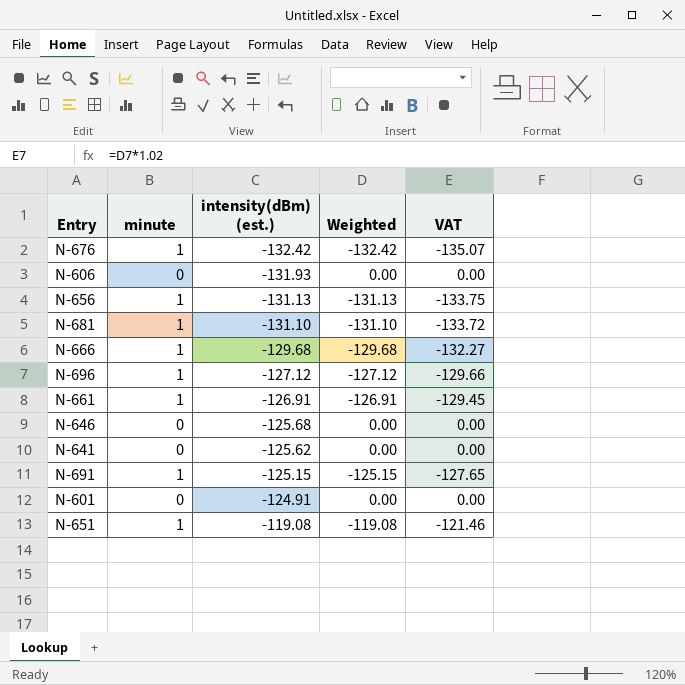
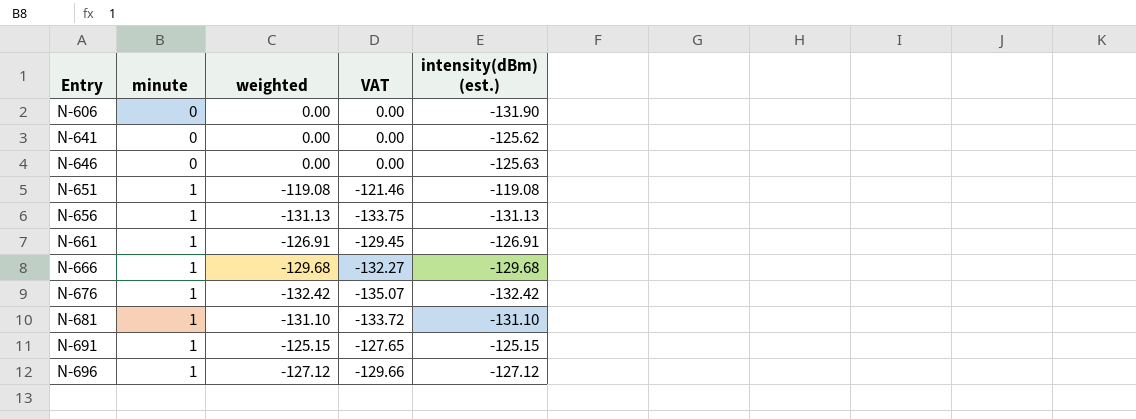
row order: intensity(dBm) (est.) ascending -> Entry ascending
column name: Weighted -> weighted
column intensity(dBm) (est.) | position: 3 -> 5
row N-601: 0 | -124.91 | 0.00 | 0.00 -> none
N-606 | intensity(dBm) (est.): -131.93 -> -131.90
N-646 | intensity(dBm) (est.): -125.68 -> -125.63

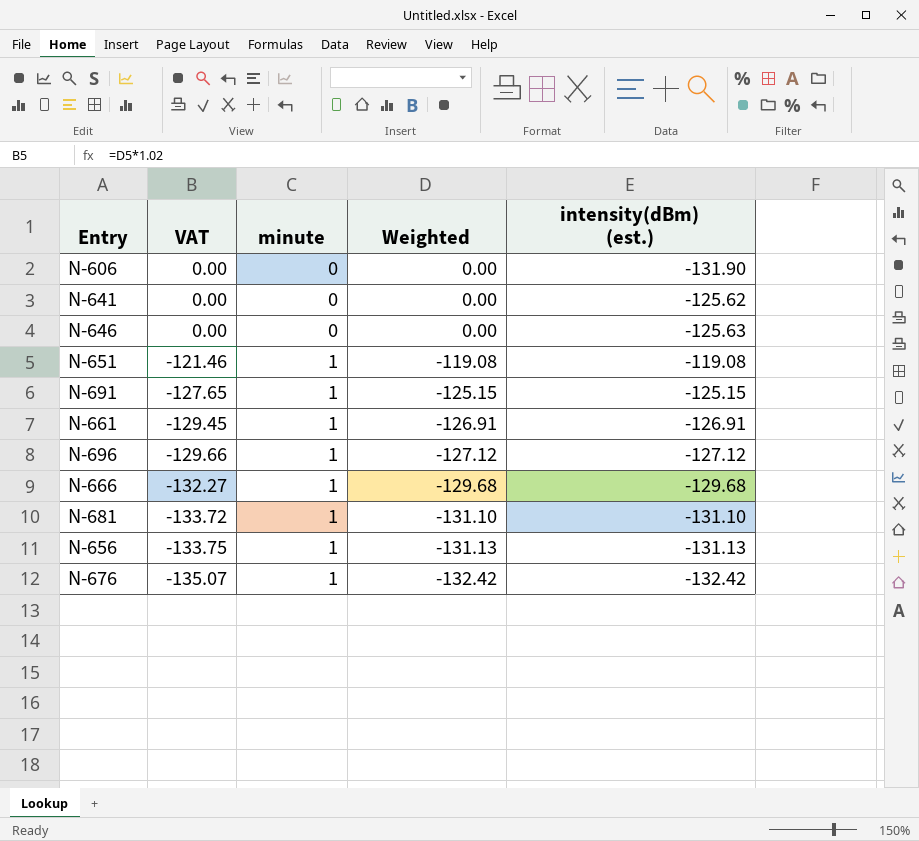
row order: Entry ascending -> VAT descending
column VAT | position: 4 -> 2
column name: weighted -> Weighted

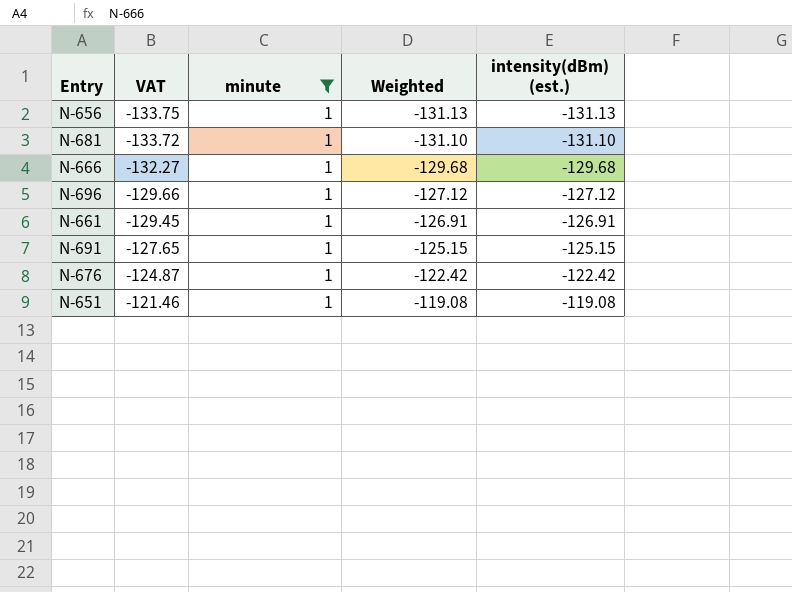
filter: none -> minute = 1
row order: VAT descending -> VAT ascending
N-676 | VAT: -135.07 -> -124.87
N-676 | Weighted: -132.42 -> -122.42
N-676 | intensity(dBm) (est.): -132.42 -> -122.42

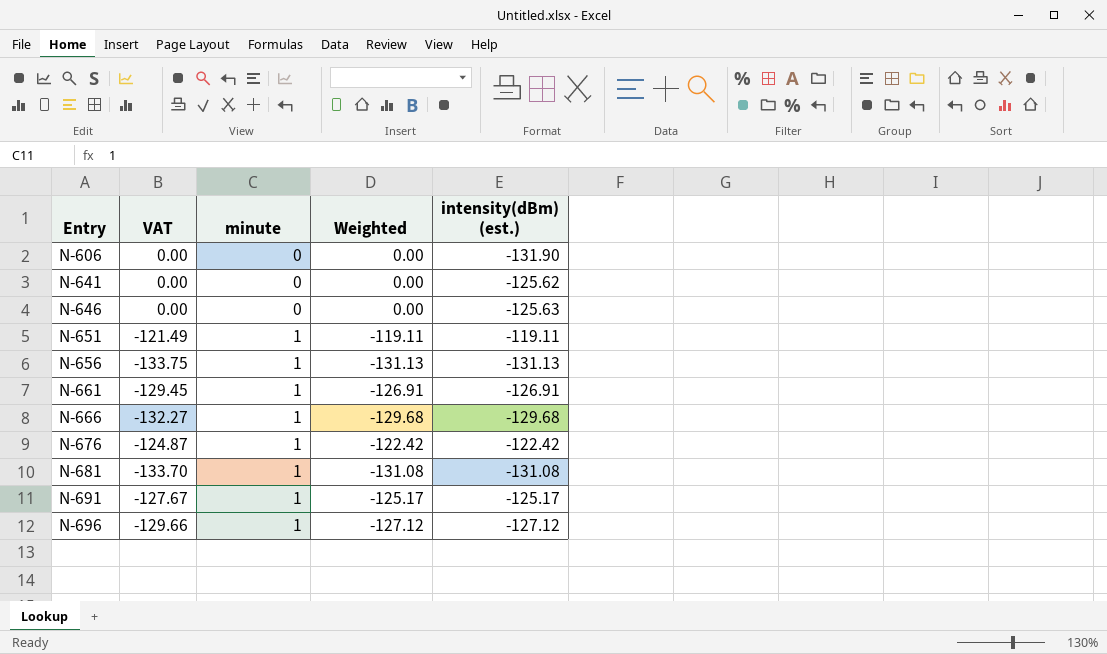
filter: minute = 1 -> none
row order: VAT ascending -> Entry ascending
N-651 | VAT: -121.46 -> -121.49
N-651 | Weighted: -119.08 -> -119.11
N-651 | intensity(dBm) (est.): -119.08 -> -119.11
N-681 | VAT: -133.72 -> -133.70
N-681 | Weighted: -131.10 -> -131.08
N-681 | intensity(dBm) (est.): -131.10 -> -131.08
N-691 | VAT: -127.65 -> -127.67
N-691 | Weighted: -125.15 -> -125.17
N-691 | intensity(dBm) (est.): -125.15 -> -125.17

